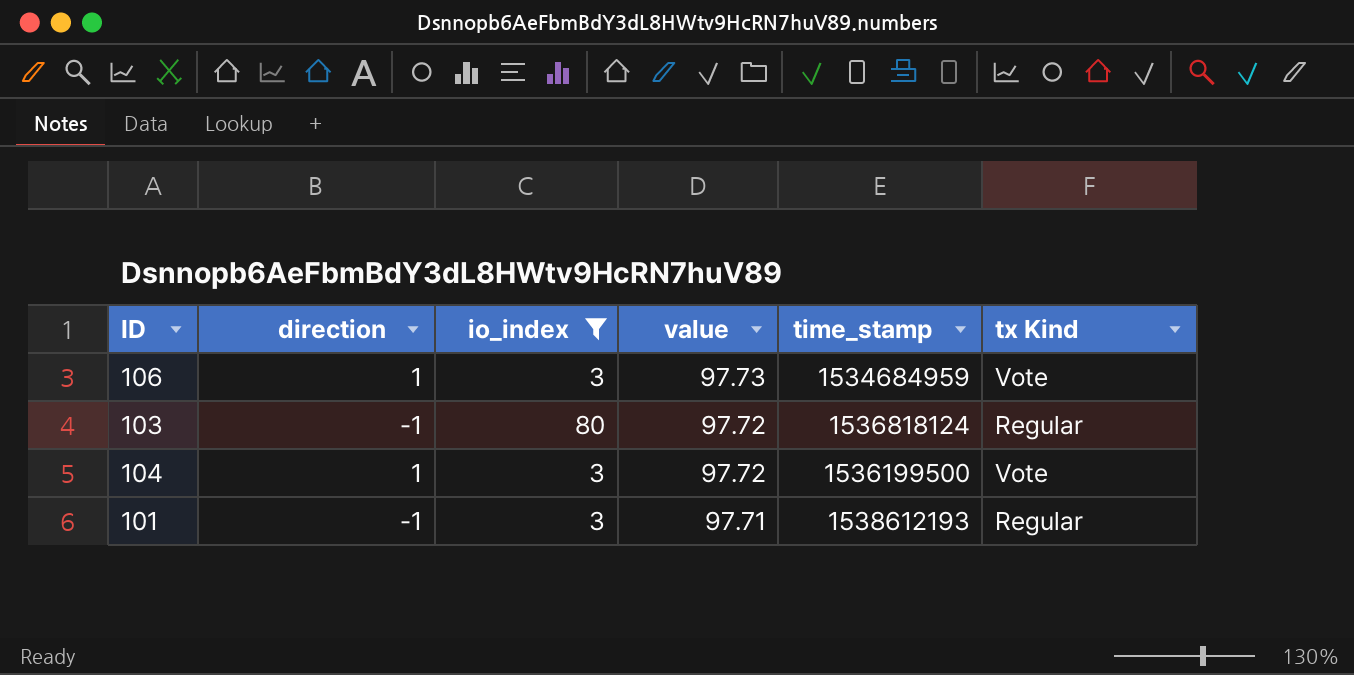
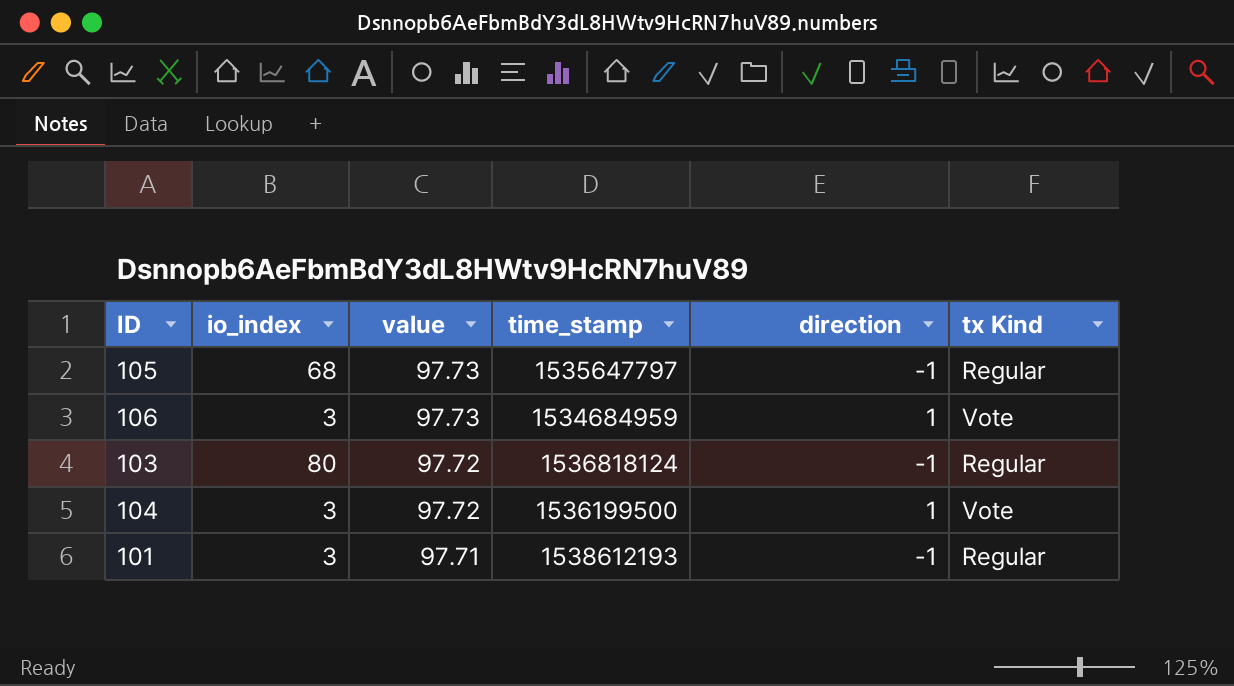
filter: io_index != 68 -> none
column direction | position: 2 -> 5

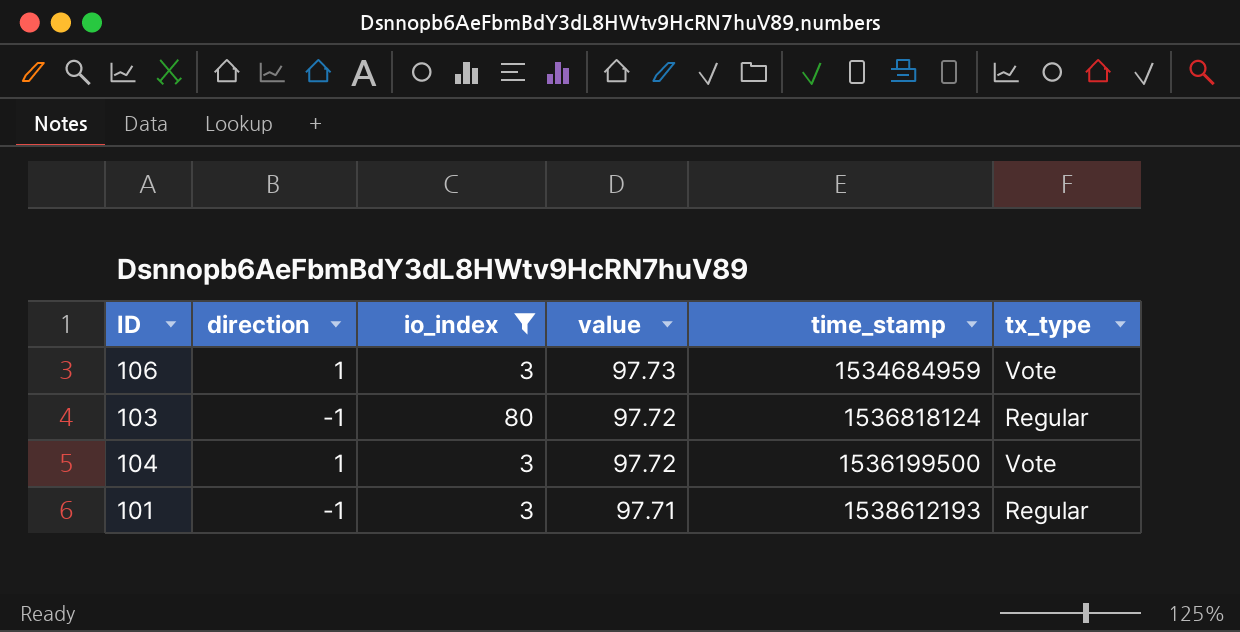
filter: none -> io_index != 68
column direction | position: 5 -> 2
column name: tx Kind -> tx_type

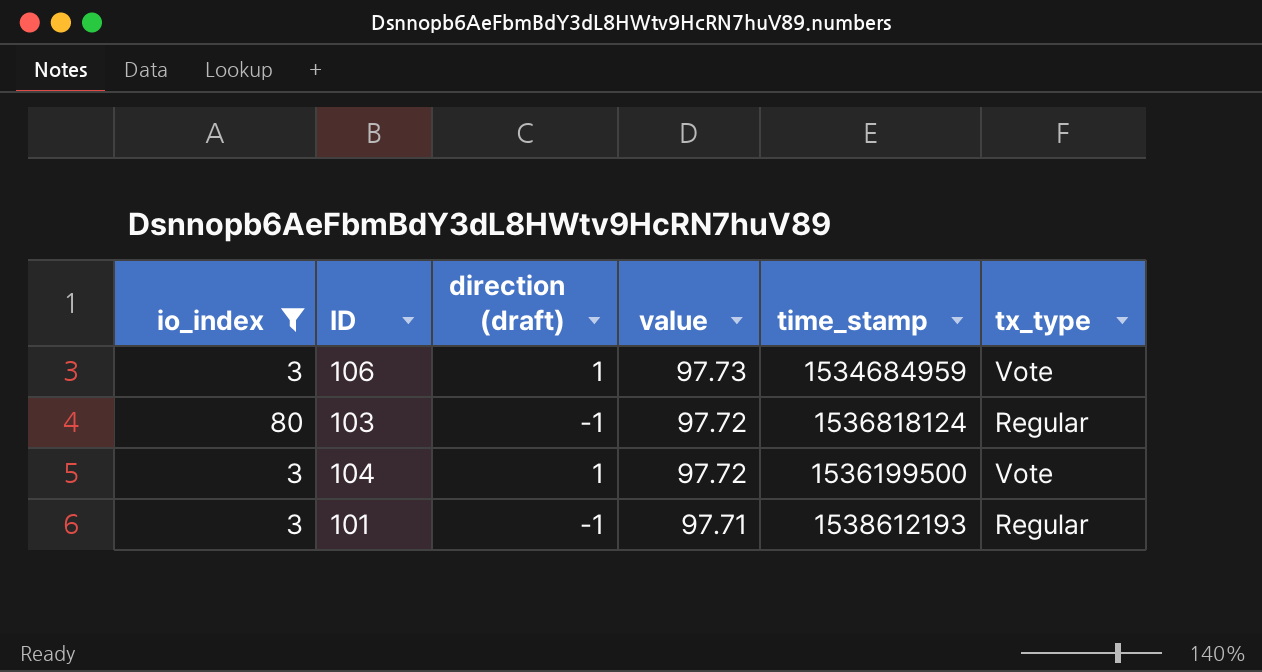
column io_index | position: 3 -> 1
column name: direction -> direction (draft)

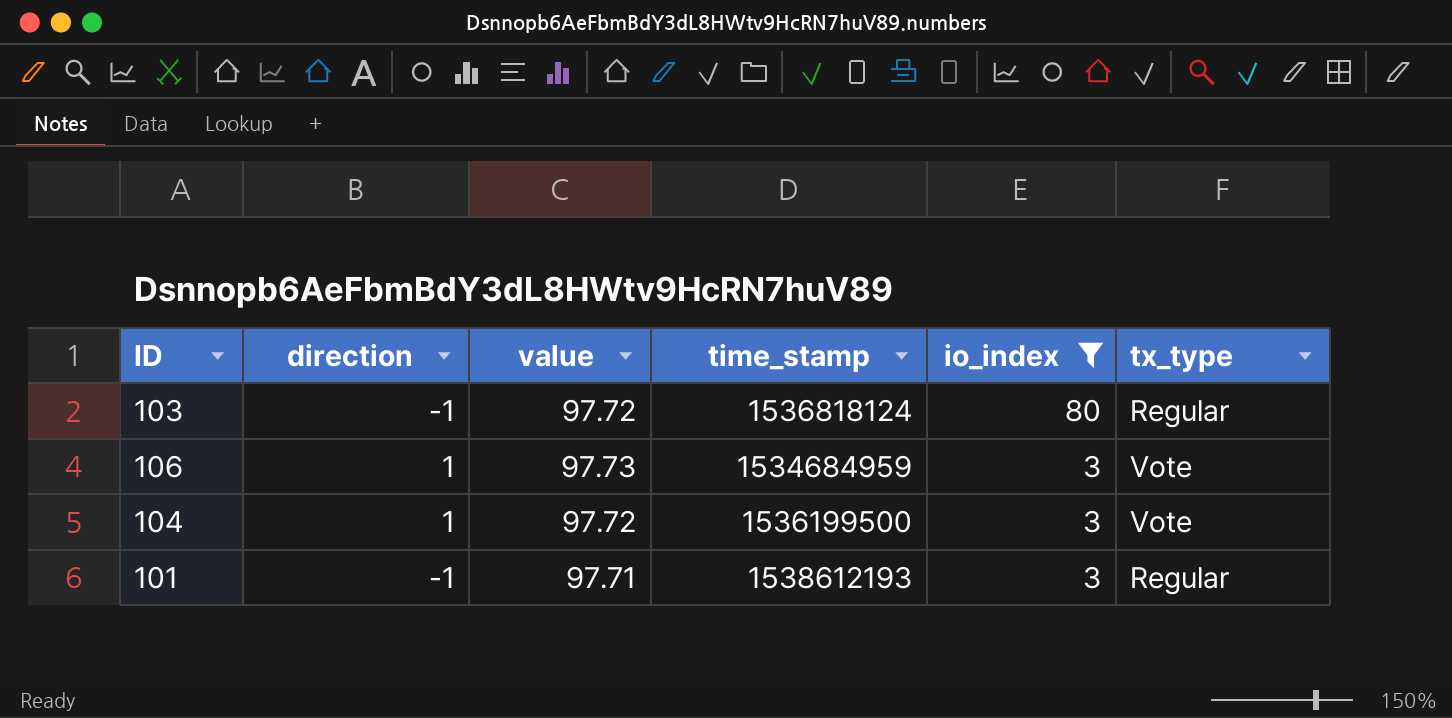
row order: value descending -> io_index descending
column name: direction (draft) -> direction
column io_index | position: 1 -> 5

